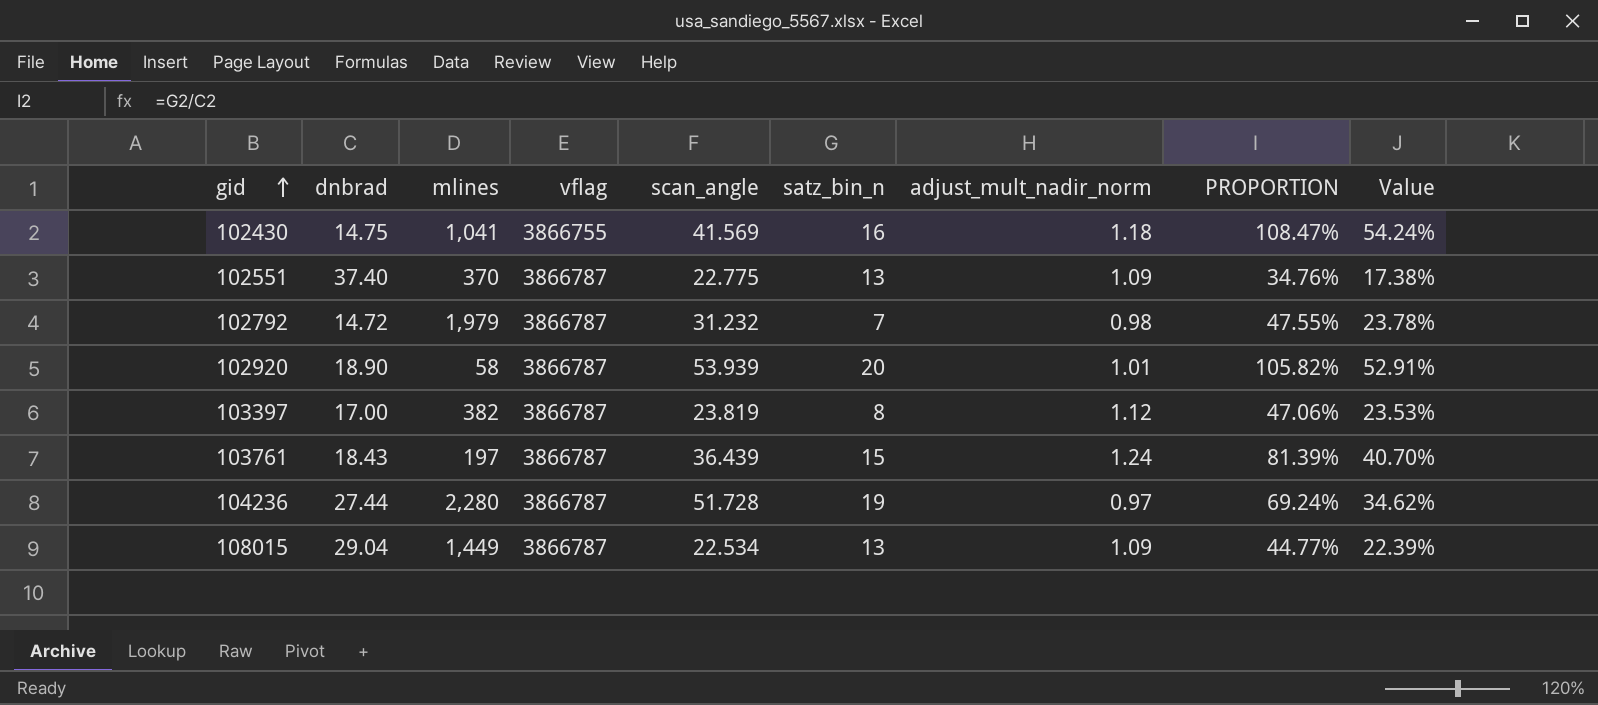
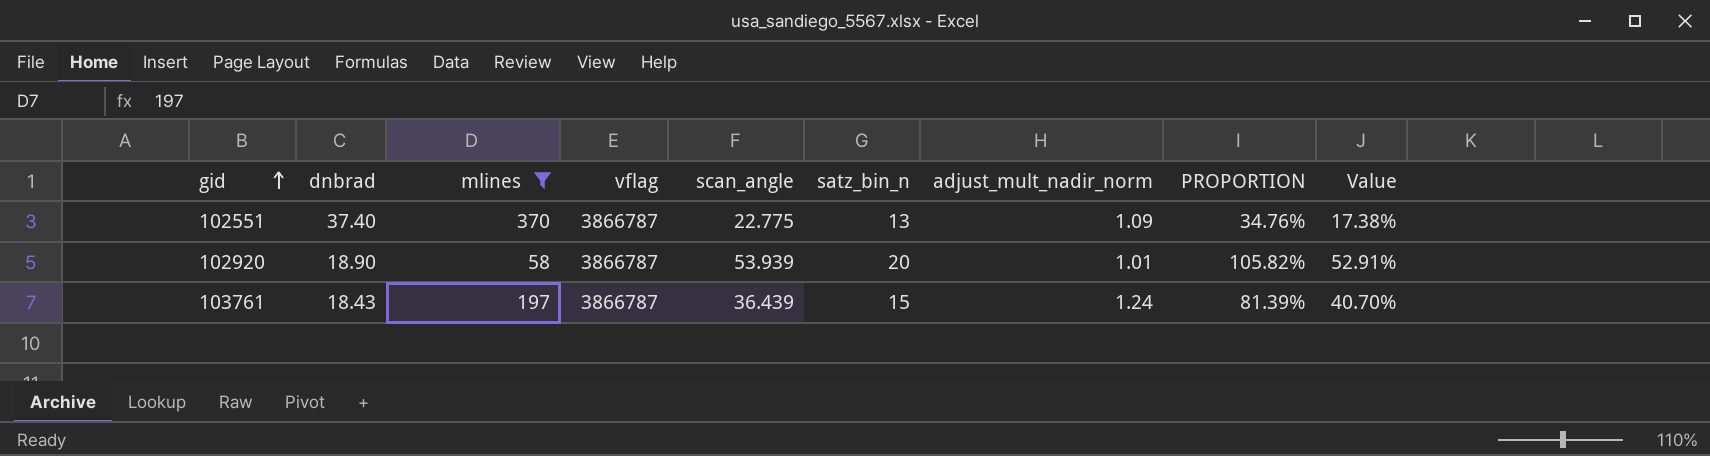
filter: none -> mlines <= 370

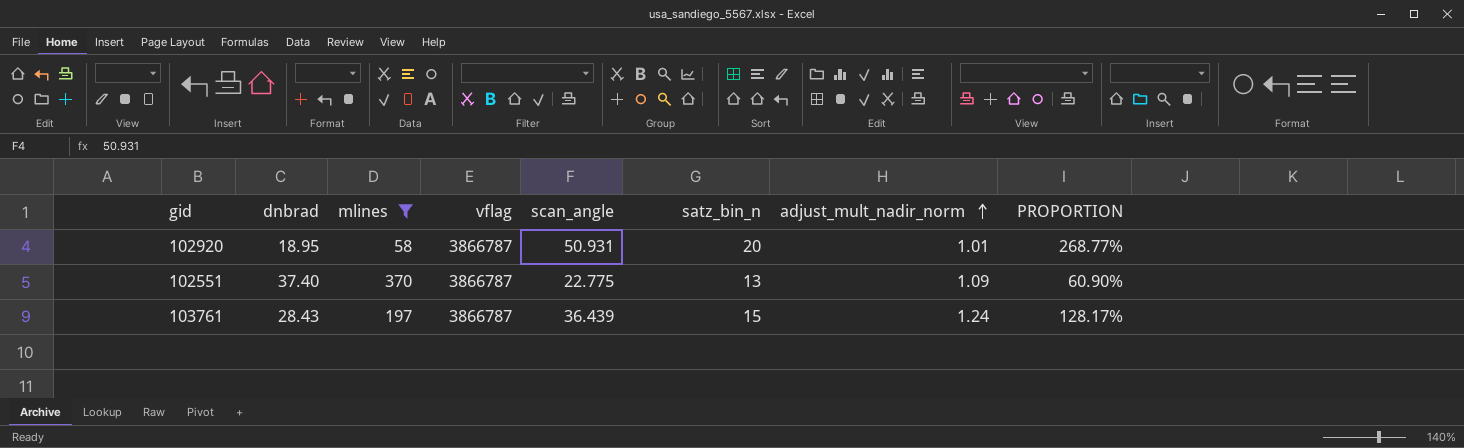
row order: gid ascending -> adjust_mult_nadir_norm ascending
column Value | formula: [PROPORTION] * 0.5 -> none
column PROPORTION | formula: [satz_bin_n] / [dnbrad] -> [scan_angle] / [dnbrad]
102920 | dnbrad: 18.90 -> 18.95
102920 | scan_angle: 53.939 -> 50.931
103761 | dnbrad: 18.43 -> 28.43

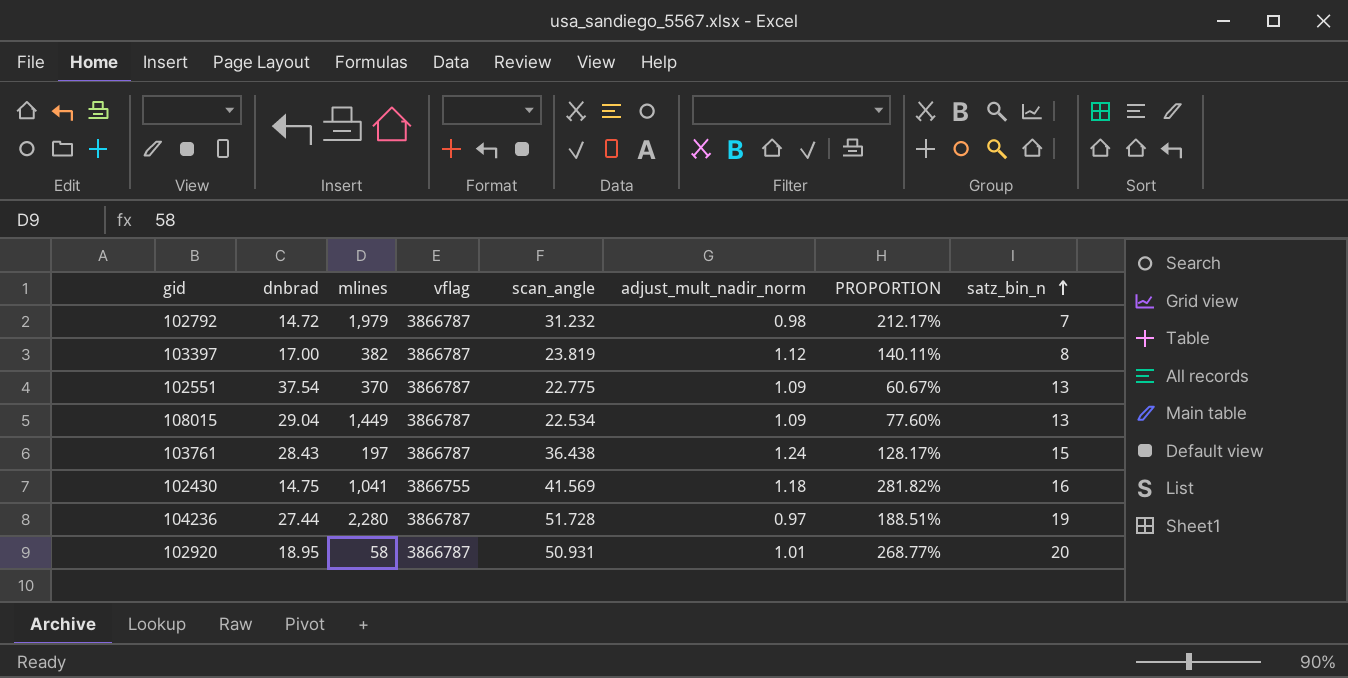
filter: mlines <= 370 -> none
row order: adjust_mult_nadir_norm ascending -> satz_bin_n ascending
column satz_bin_n | position: 6 -> 8
102551 | dnbrad: 37.40 -> 37.54
102551 | PROPORTION: 60.90% -> 60.67%
103761 | scan_angle: 36.439 -> 36.438

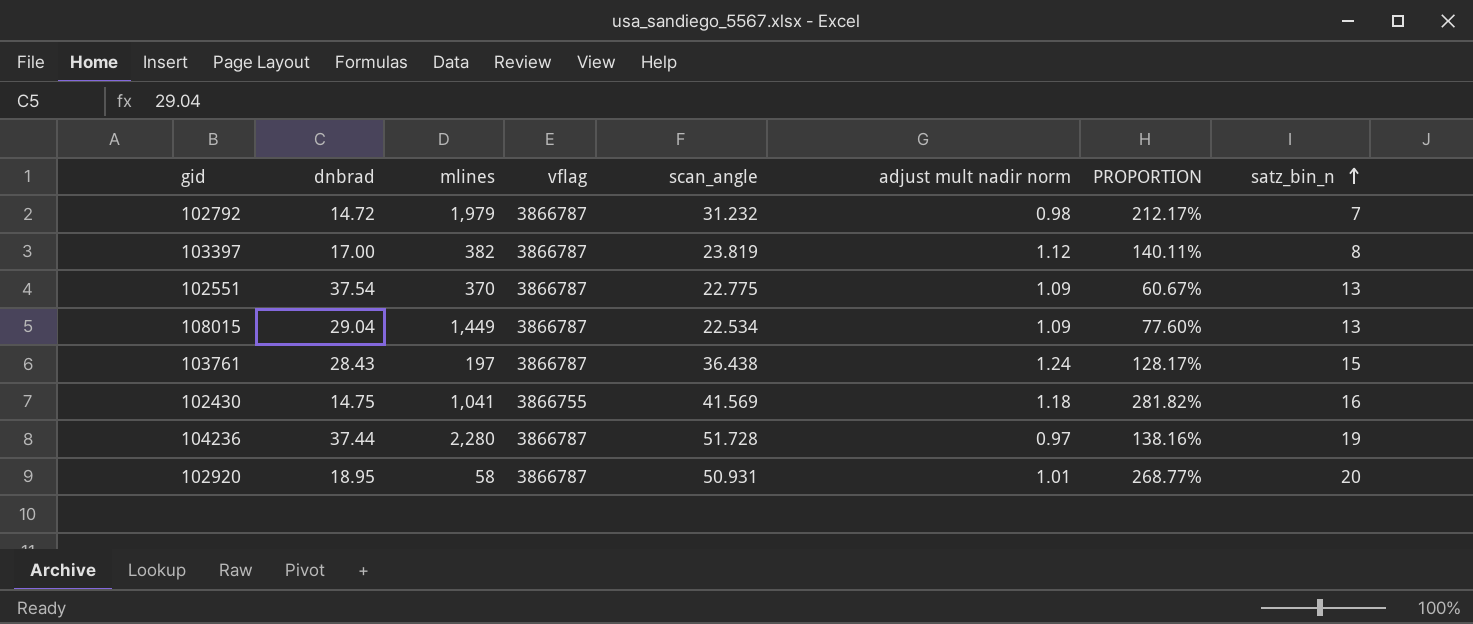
column name: adjust_mult_nadir_norm -> adjust mult nadir norm
104236 | dnbrad: 27.44 -> 37.44
104236 | PROPORTION: 188.51% -> 138.16%

